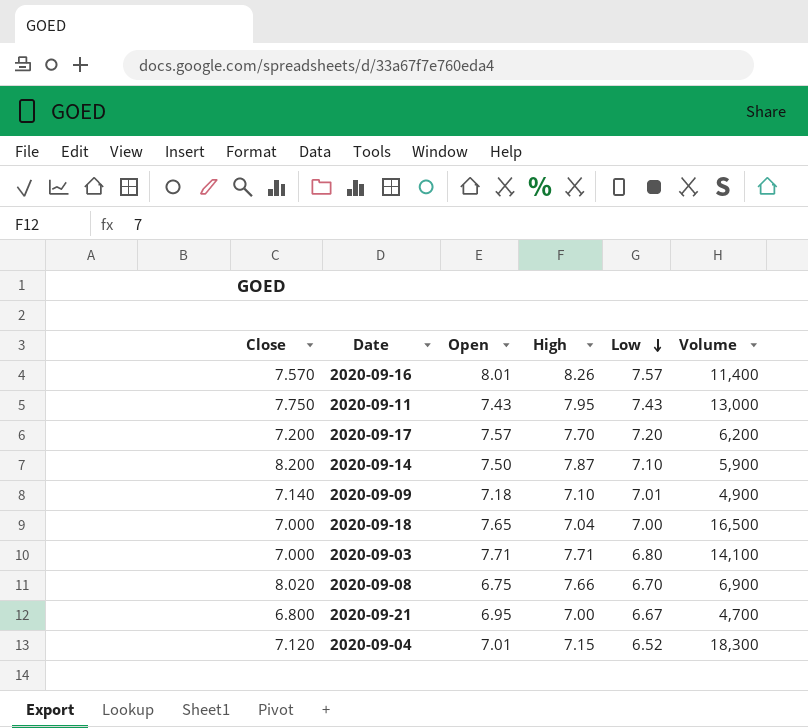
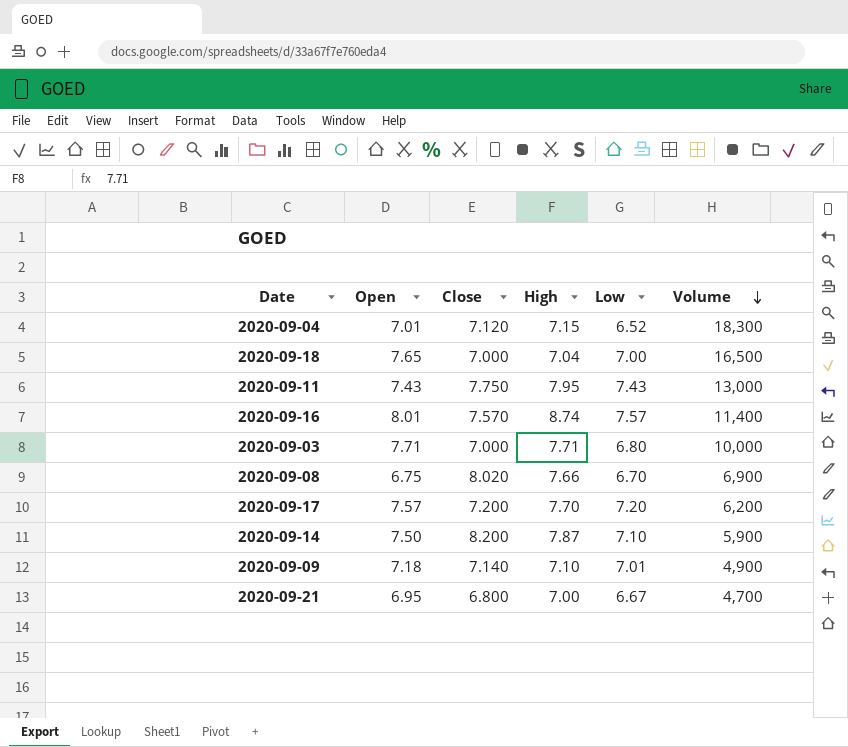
row order: Low descending -> Volume descending
column Close | position: 1 -> 3
2020-09-16 | High: 8.26 -> 8.74
2020-09-03 | Volume: 14,100 -> 10,000

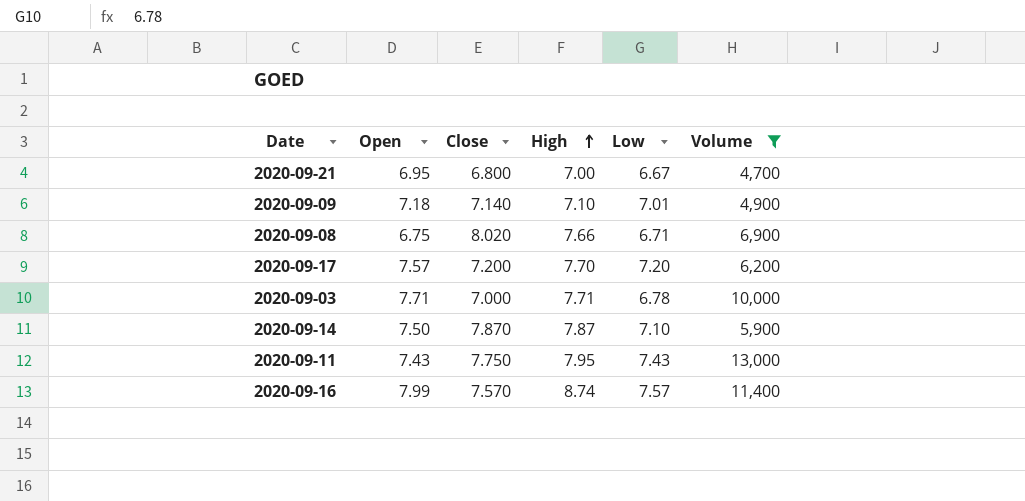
filter: none -> Volume <= 13,000
row order: Volume descending -> High ascending
2020-09-08 | Low: 6.70 -> 6.71
2020-09-03 | Low: 6.80 -> 6.78
2020-09-14 | Close: 8.200 -> 7.870
2020-09-16 | Open: 8.01 -> 7.99

